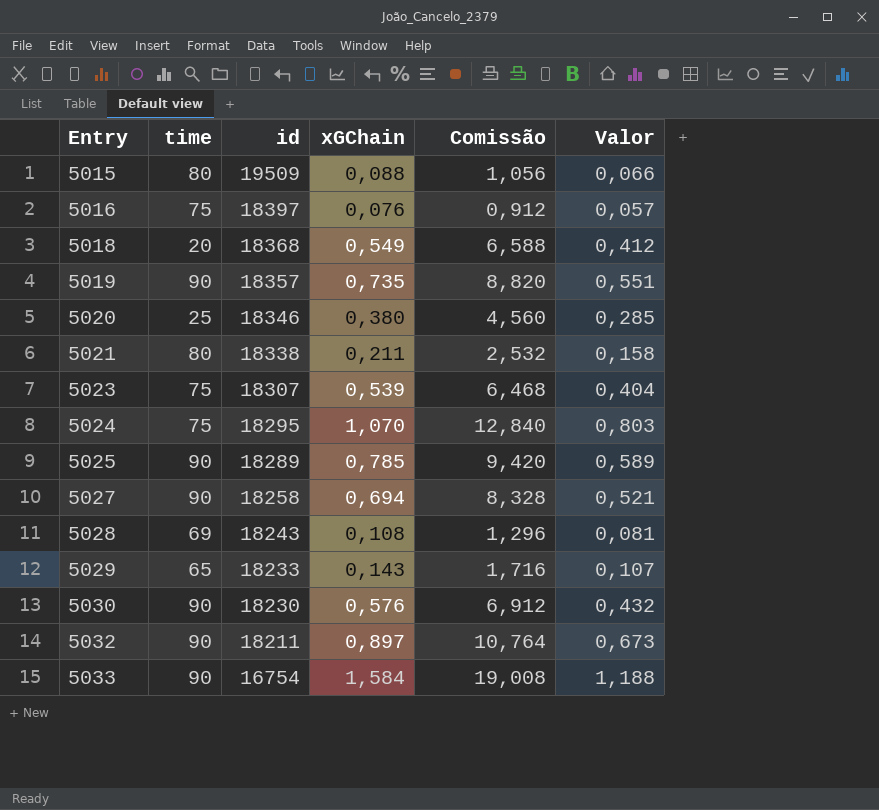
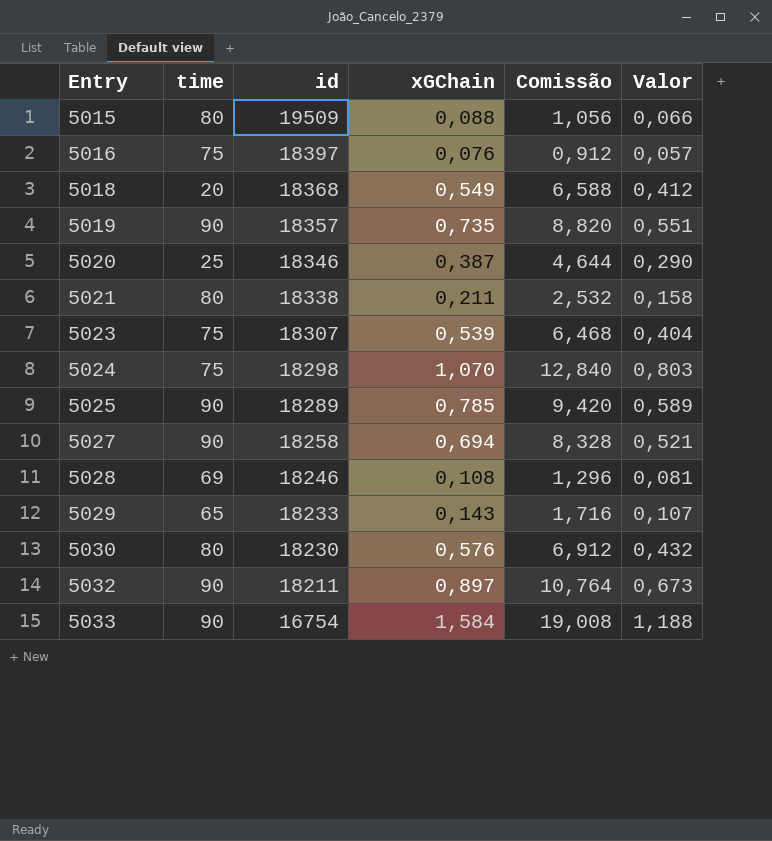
5020 | xGChain: 0,380 -> 0,387
5020 | Comissão: 4,560 -> 4,644
5020 | Valor: 0,285 -> 0,290
5024 | id: 18295 -> 18298
5028 | id: 18243 -> 18246
5030 | time: 90 -> 80

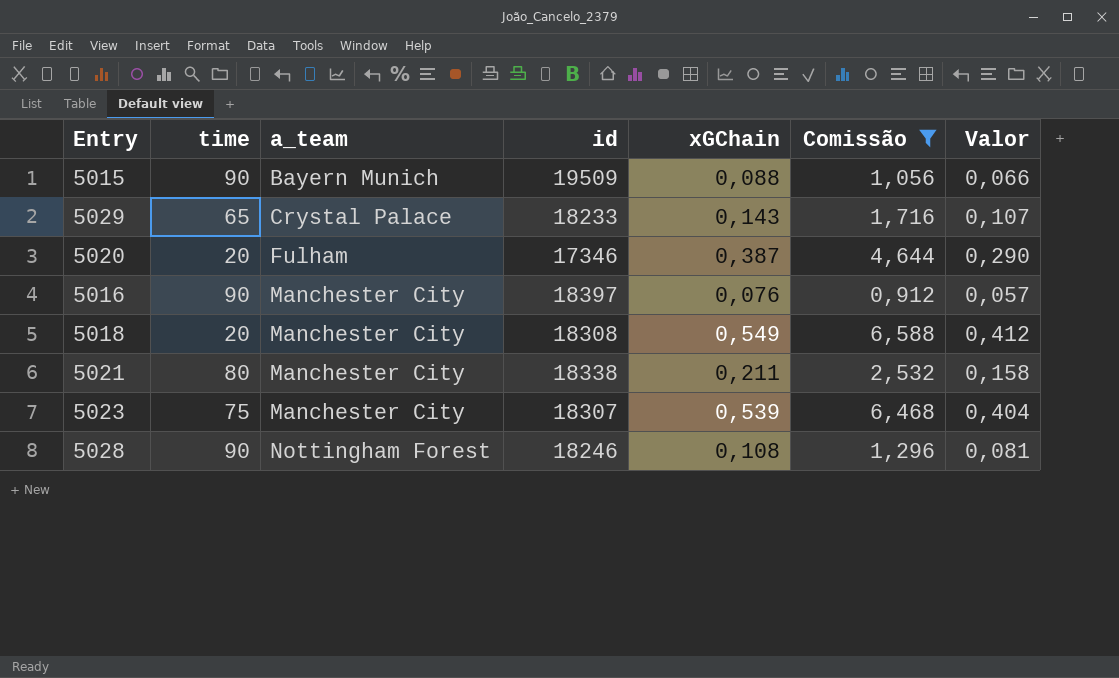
filter: none -> Comissão <= 6,588
row order: Entry ascending -> a_team ascending
column a_team | position: none -> 3
5015 | time: 80 -> 90
5020 | time: 25 -> 20
5020 | id: 18346 -> 17346
5016 | time: 75 -> 90
5018 | id: 18368 -> 18308
5028 | time: 69 -> 90

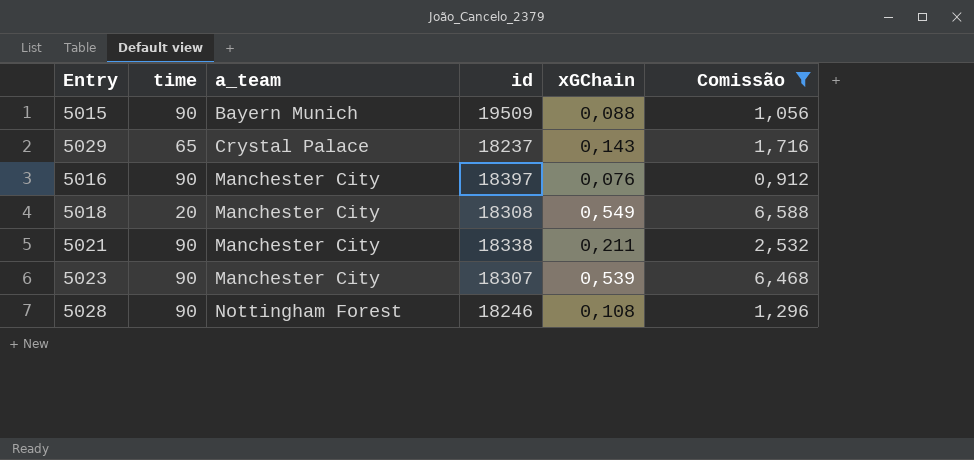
column Valor | formula: [xGChain] * 0,75 -> none
row 5020: 20 | Fulham | 17346 | 0,387 | 4,644 | 0,290 -> none
5029 | id: 18233 -> 18237
5021 | time: 80 -> 90
5023 | time: 75 -> 90

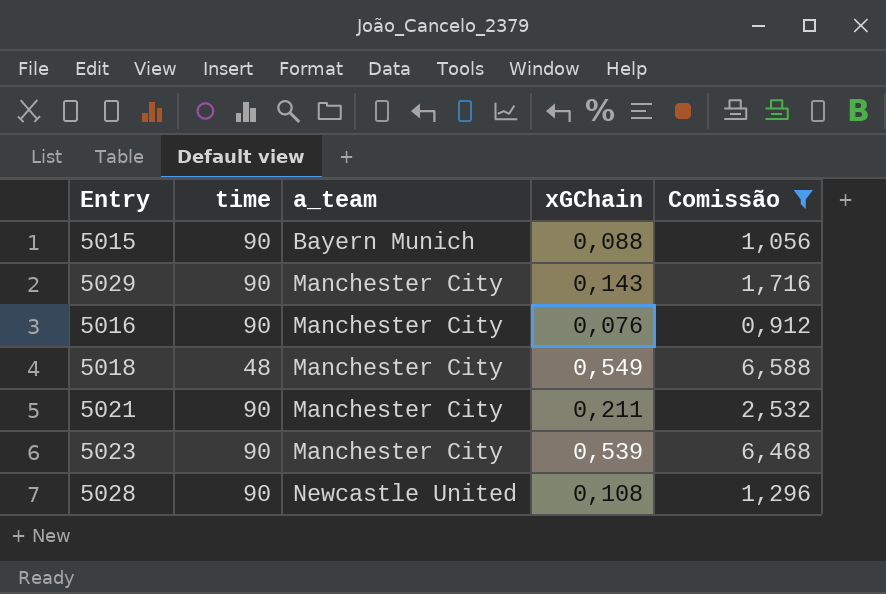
column id | position: 4 -> none
5029 | time: 65 -> 90
5029 | a_team: Crystal Palace -> Manchester City
5018 | time: 20 -> 48
5028 | a_team: Nottingham Forest -> Newcastle United

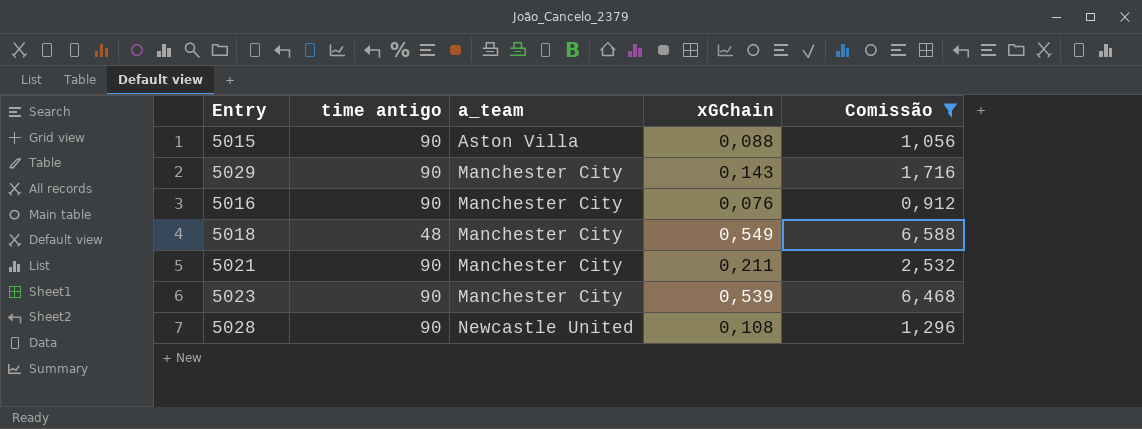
column name: time -> time antigo
5015 | a_team: Bayern Munich -> Aston Villa

